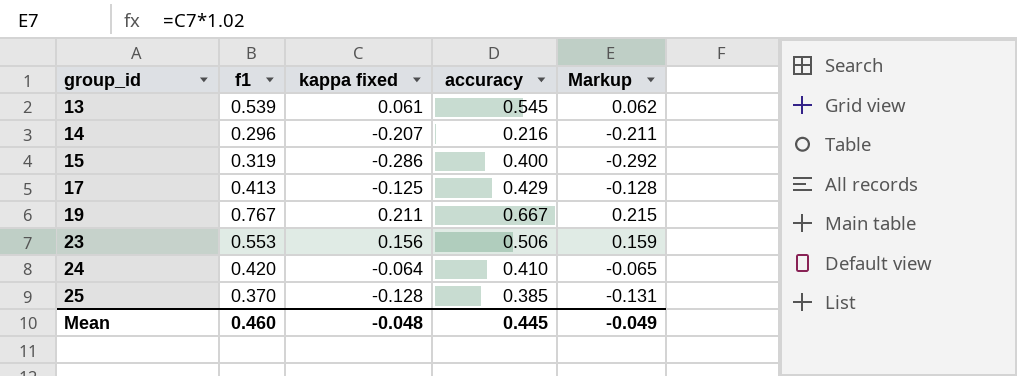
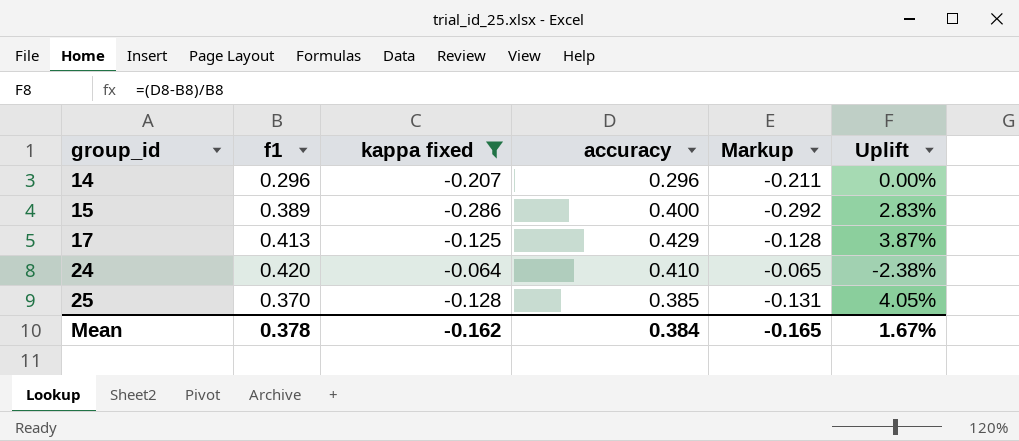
filter: none -> kappa fixed <= -0.064
column Uplift | formula: none -> ([accuracy] - [f1]) / [f1]
14 | accuracy: 0.216 -> 0.296
15 | f1: 0.319 -> 0.389
Mean | f1: 0.460 -> 0.378
Mean | kappa fixed: -0.048 -> -0.162
Mean | accuracy: 0.445 -> 0.384
Mean | Markup: -0.049 -> -0.165

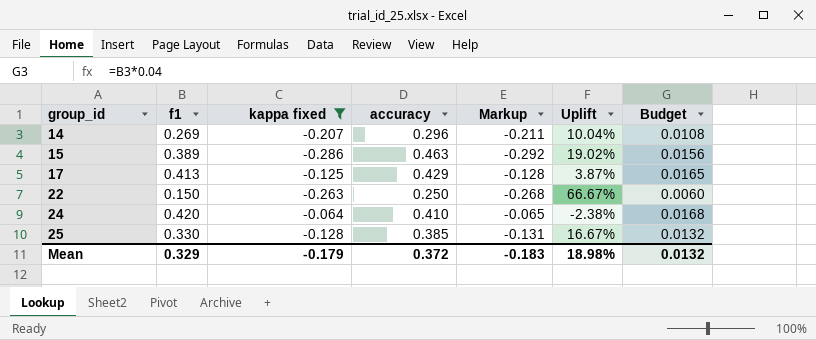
column Budget | formula: none -> [f1] * 0.04
14 | f1: 0.296 -> 0.269
14 | Uplift: 0.00% -> 10.04%
15 | accuracy: 0.400 -> 0.463
15 | Uplift: 2.83% -> 19.02%
row 22: none -> 0.150 | -0.263 | 0.250 | -0.268 | 66.67% | 0.0060
25 | f1: 0.370 -> 0.330
25 | Uplift: 4.05% -> 16.67%
Mean | f1: 0.378 -> 0.329
Mean | kappa fixed: -0.162 -> -0.179
Mean | accuracy: 0.384 -> 0.372
Mean | Markup: -0.165 -> -0.183
Mean | Uplift: 1.67% -> 18.98%

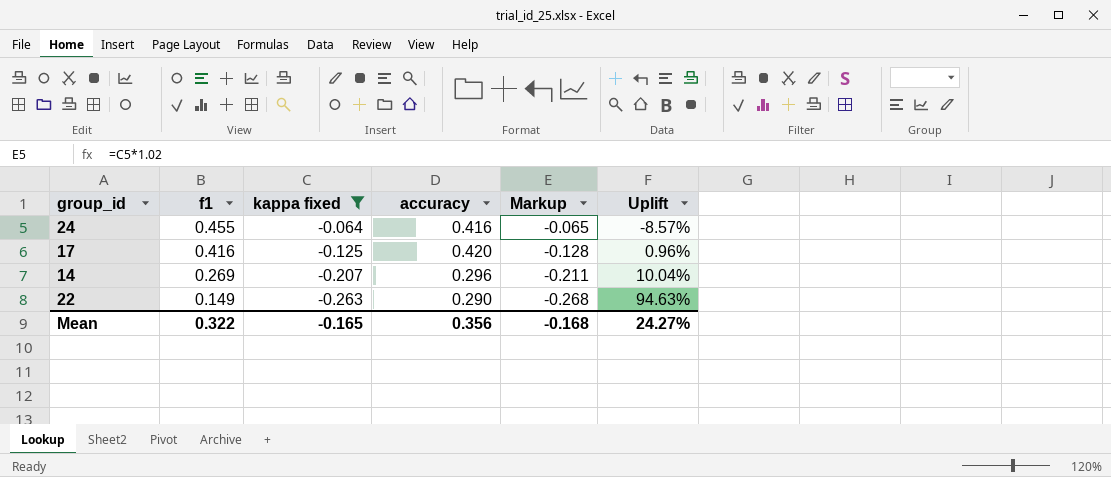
row order: group_id ascending -> f1 descending
column Budget | formula: [f1] * 0.04 -> none
row 15: 0.389 | -0.286 | 0.463 | -0.292 | 19.02% | 0.0156 -> none
row 25: 0.330 | -0.128 | 0.385 | -0.131 | 16.67% | 0.0132 -> none
24 | f1: 0.420 -> 0.455
24 | accuracy: 0.410 -> 0.416
24 | Uplift: -2.38% -> -8.57%
17 | f1: 0.413 -> 0.416
17 | accuracy: 0.429 -> 0.420
17 | Uplift: 3.87% -> 0.96%
22 | f1: 0.150 -> 0.149
22 | accuracy: 0.250 -> 0.290
22 | Uplift: 66.67% -> 94.63%
Mean | f1: 0.329 -> 0.322
Mean | kappa fixed: -0.179 -> -0.165
Mean | accuracy: 0.372 -> 0.356
Mean | Markup: -0.183 -> -0.168
Mean | Uplift: 18.98% -> 24.27%

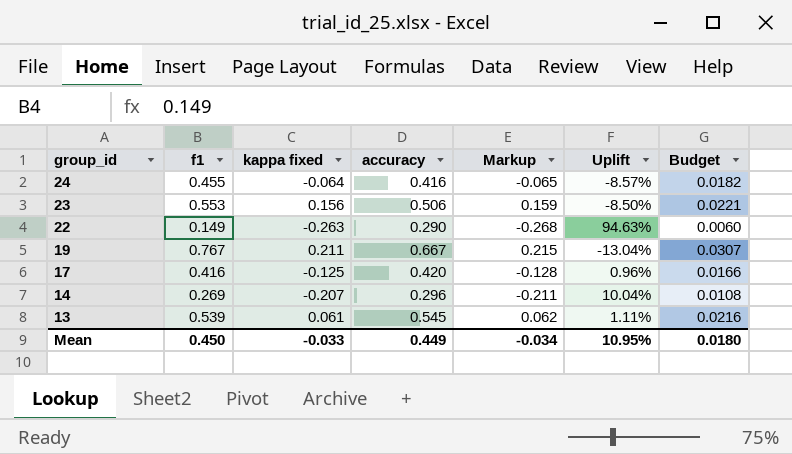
filter: kappa fixed <= -0.064 -> none
row order: f1 descending -> group_id descending
column Budget | formula: none -> [f1] * 0.04
Mean | f1: 0.322 -> 0.450
Mean | kappa fixed: -0.165 -> -0.033
Mean | accuracy: 0.356 -> 0.449
Mean | Markup: -0.168 -> -0.034
Mean | Uplift: 24.27% -> 10.95%

